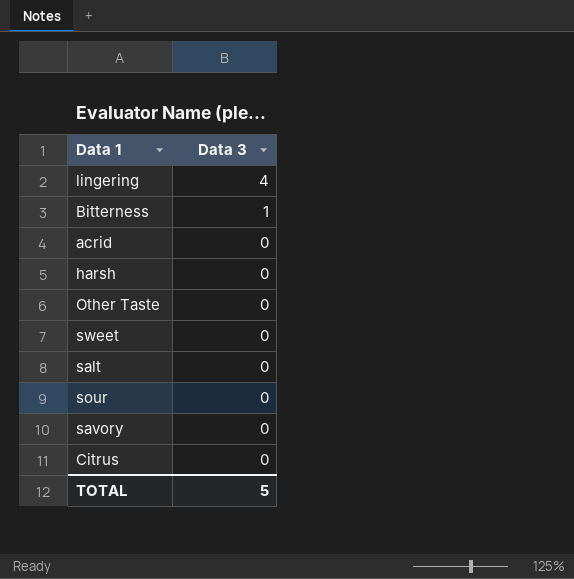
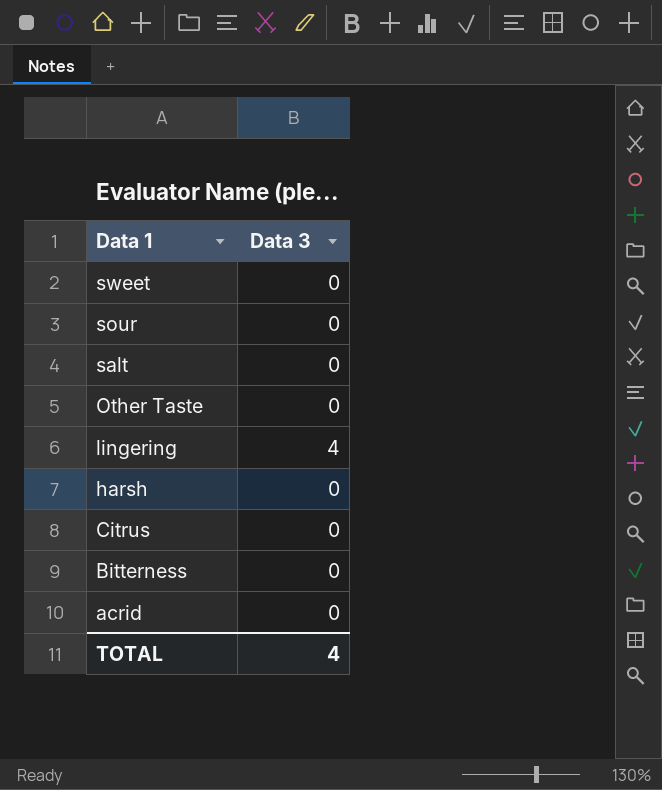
row order: Data 3 descending -> Data 1 descending
row savory: 0 -> none
Bitterness | Data 3: 1 -> 0
TOTAL | Data 3: 5 -> 4

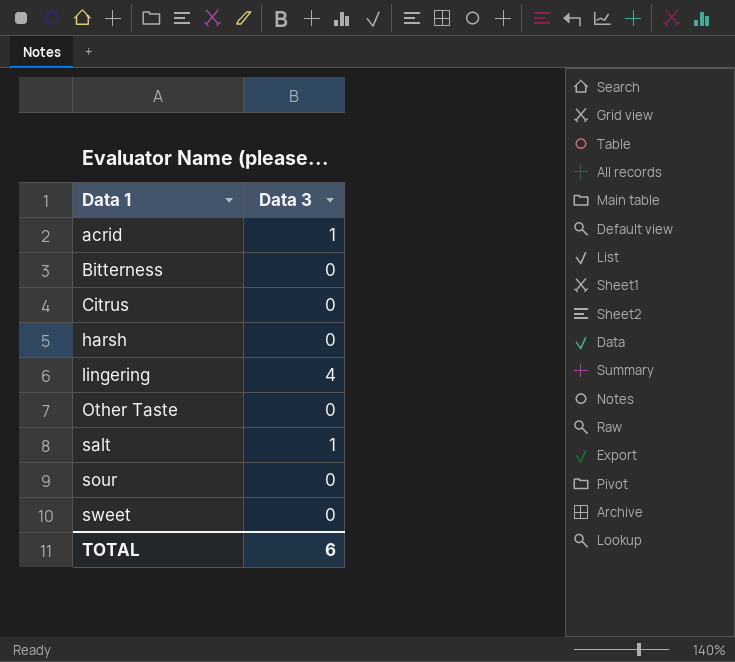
row order: Data 1 descending -> Data 1 ascending
acrid | Data 3: 0 -> 1
salt | Data 3: 0 -> 1
TOTAL | Data 3: 4 -> 6

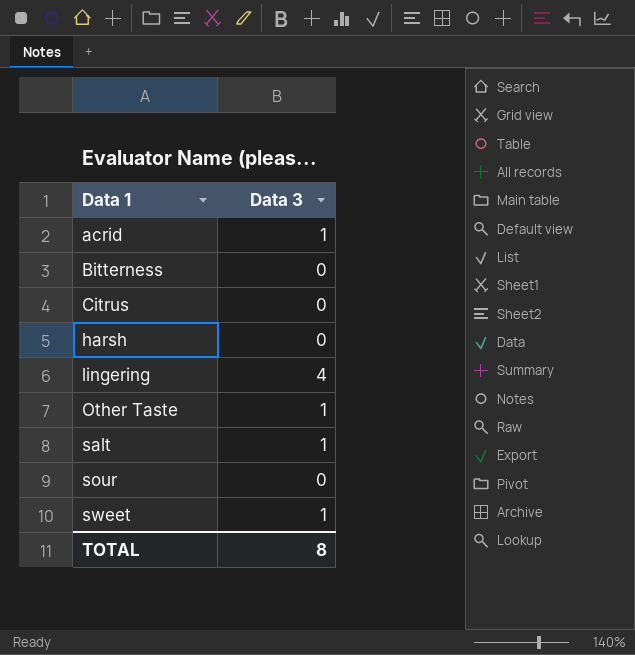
Other Taste | Data 3: 0 -> 1
sweet | Data 3: 0 -> 1
TOTAL | Data 3: 6 -> 8

